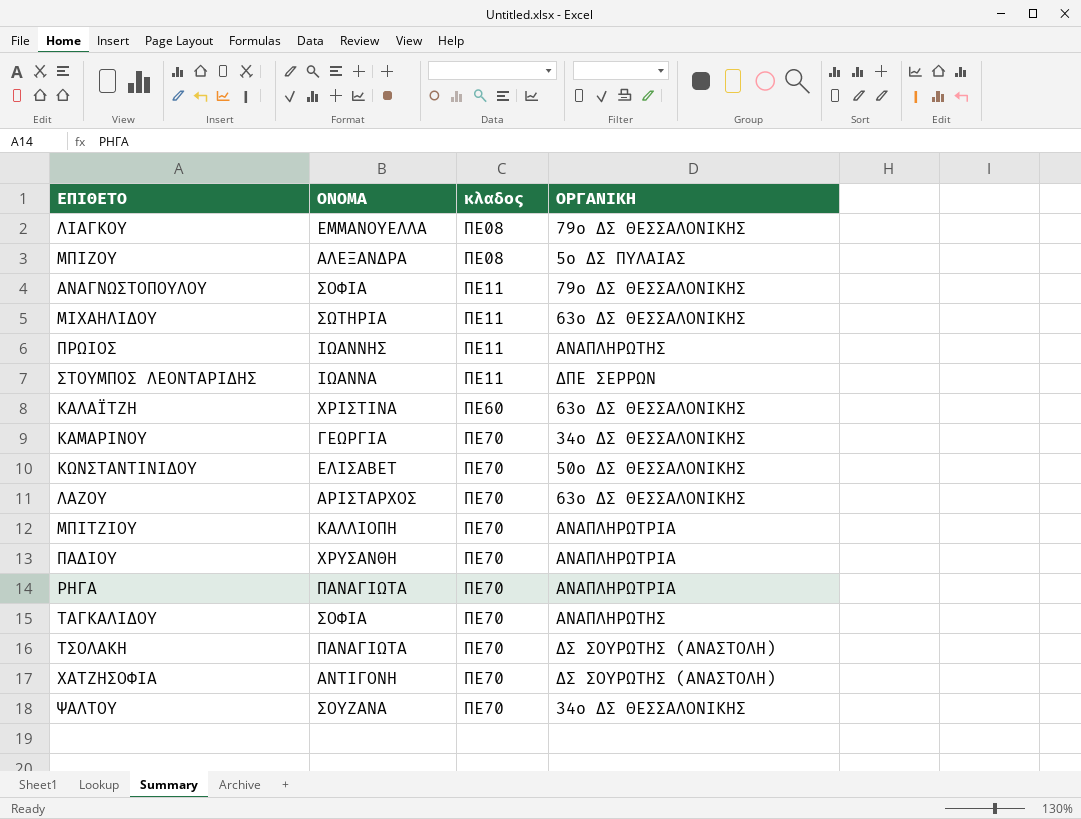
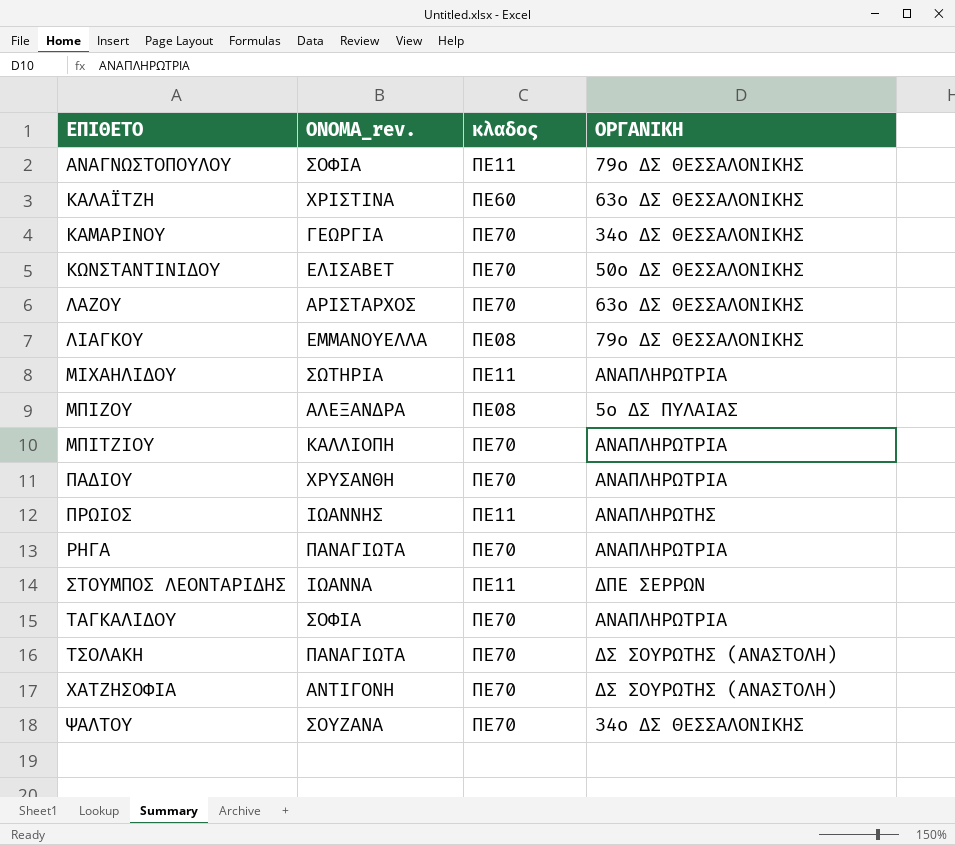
row order: κλαδος ascending -> ΕΠΙΘΕΤΟ ascending
column name: ΟΝΟΜΑ -> ΟΝΟΜΑ_rev.
ΜΙΧΑΗΛΙΔΟΥ | ΟΡΓΑΝΙΚΗ: 63ο ΔΣ ΘΕΣΣΑΛΟΝΙΚΗΣ -> ΑΝΑΠΛΗΡΩΤΡΙΑ
ΤΑΓΚΑΛΙΔΟΥ | ΟΡΓΑΝΙΚΗ: ΑΝΑΠΛΗΡΩΤΗΣ -> ΑΝΑΠΛΗΡΩΤΡΙΑ

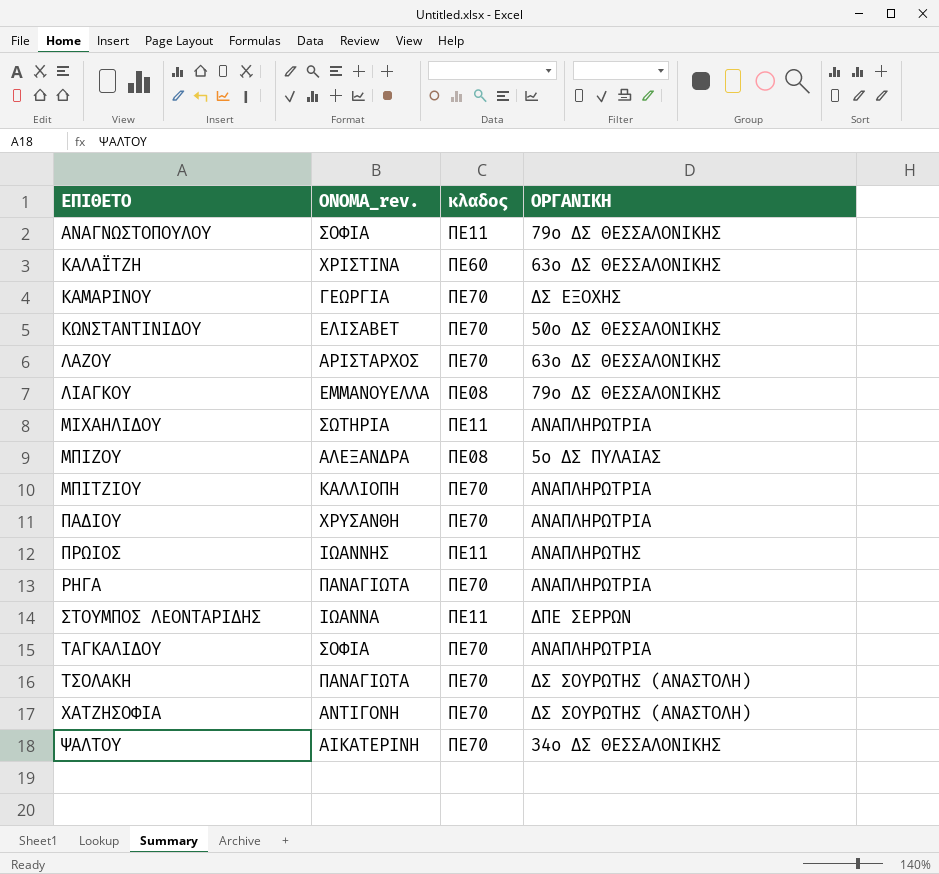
ΚΑΜΑΡΙΝΟΥ | ΟΡΓΑΝΙΚΗ: 34ο ΔΣ ΘΕΣΣΑΛΟΝΙΚΗΣ -> ΔΣ ΕΞΟΧΗΣ
ΨΑΛΤΟΥ | ΟΝΟΜΑ_rev.: ΣΟΥΖΑΝΑ -> ΑΙΚΑΤΕΡΙΝΗ

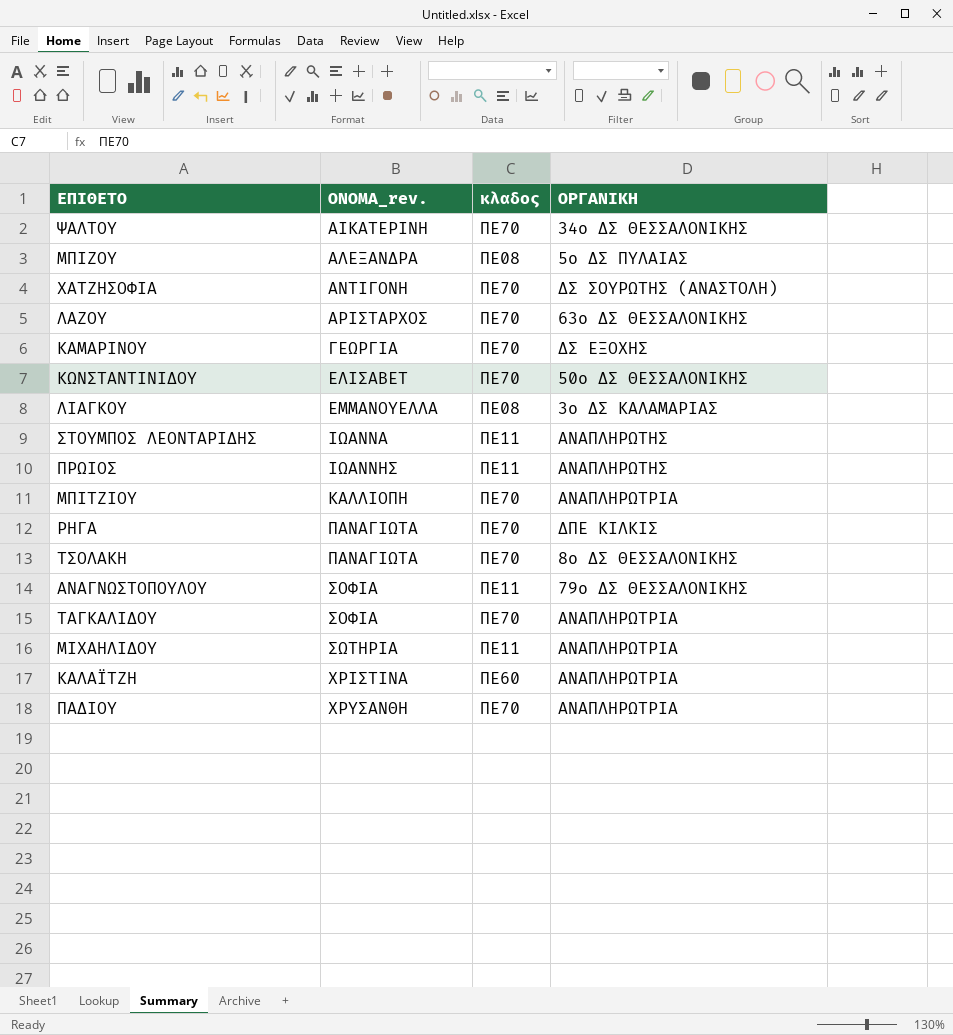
row order: ΕΠΙΘΕΤΟ ascending -> ΟΝΟΜΑ_rev. ascending
ΛΙΑΓΚΟΥ | ΟΡΓΑΝΙΚΗ: 79ο ΔΣ ΘΕΣΣΑΛΟΝΙΚΗΣ -> 3ο ΔΣ ΚΑΛΑΜΑΡΙΑΣ
ΣΤΟΥΜΠΟΣ ΛΕΟΝΤΑΡΙΔΗΣ | ΟΡΓΑΝΙΚΗ: ΔΠΕ ΣΕΡΡΩΝ -> ΑΝΑΠΛΗΡΩΤΗΣ
ΡΗΓΑ | ΟΡΓΑΝΙΚΗ: ΑΝΑΠΛΗΡΩΤΡΙΑ -> ΔΠΕ ΚΙΛΚΙΣ
ΤΣΟΛΑΚΗ | ΟΡΓΑΝΙΚΗ: ΔΣ ΣΟΥΡΩΤΗΣ (ΑΝΑΣΤΟΛΗ) -> 8ο ΔΣ ΘΕΣΣΑΛΟΝΙΚΗΣ
ΚΑΛΑΪΤΖΗ | ΟΡΓΑΝΙΚΗ: 63ο ΔΣ ΘΕΣΣΑΛΟΝΙΚΗΣ -> ΑΝΑΠΛΗΡΩΤΡΙΑ

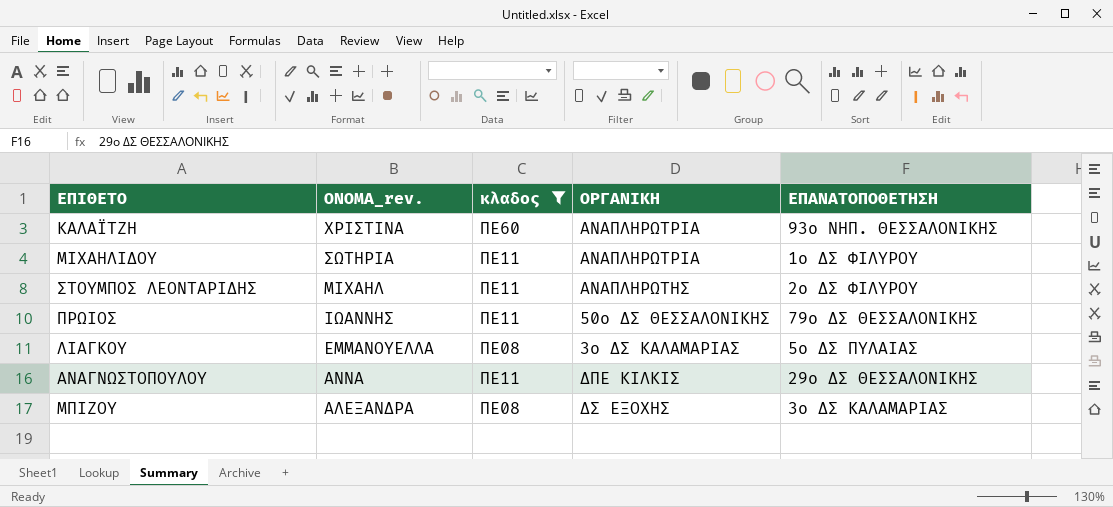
filter: none -> κλαδος != ΠΕ70
row order: ΟΝΟΜΑ_rev. ascending -> ΟΝΟΜΑ_rev. descending
column ΕΠΑΝΑΤΟΠΟΘΕΤΗΣΗ | position: none -> 5
ΣΤΟΥΜΠΟΣ ΛΕΟΝΤΑΡΙΔΗΣ | ΟΝΟΜΑ_rev.: ΙΩΑΝΝΑ -> ΜΙΧΑΗΛ
ΠΡΩΙΟΣ | ΟΡΓΑΝΙΚΗ: ΑΝΑΠΛΗΡΩΤΗΣ -> 50ο ΔΣ ΘΕΣΣΑΛΟΝΙΚΗΣ
ΑΝΑΓΝΩΣΤΟΠΟΥΛΟΥ | ΟΝΟΜΑ_rev.: ΣΟΦΙΑ -> ΑΝΝΑ
ΑΝΑΓΝΩΣΤΟΠΟΥΛΟΥ | ΟΡΓΑΝΙΚΗ: 79ο ΔΣ ΘΕΣΣΑΛΟΝΙΚΗΣ -> ΔΠΕ ΚΙΛΚΙΣ
ΜΠΙΖΟΥ | ΟΡΓΑΝΙΚΗ: 5ο ΔΣ ΠΥΛΑΙΑΣ -> ΔΣ ΕΞΟΧΗΣ

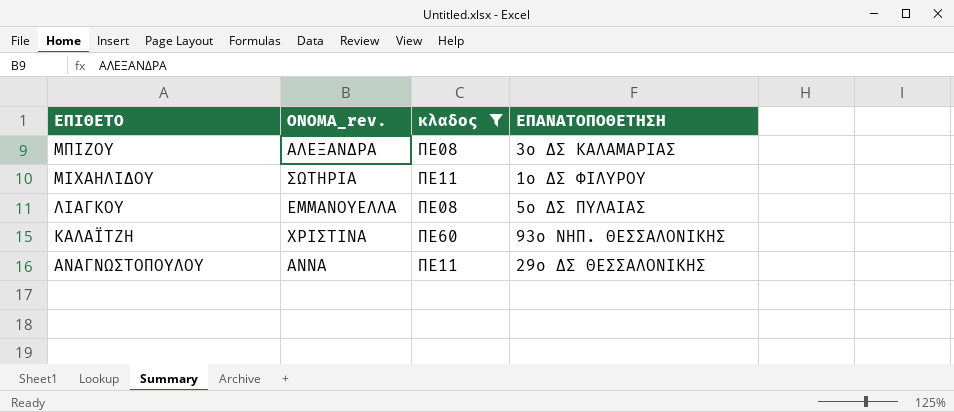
row order: ΟΝΟΜΑ_rev. descending -> ΕΠΙΘΕΤΟ descending
column ΟΡΓΑΝΙΚΗ | position: 4 -> none
row ΣΤΟΥΜΠΟΣ ΛΕΟΝΤΑΡΙΔΗΣ: ΜΙΧΑΗΛ | ΠΕ11 | ΑΝΑΠΛΗΡΩΤΗΣ | 2ο ΔΣ ΦΙΛΥΡΟΥ -> none
row ΠΡΩΙΟΣ: ΙΩΑΝΝΗΣ | ΠΕ11 | 50ο ΔΣ ΘΕΣΣΑΛΟΝΙΚΗΣ | 79ο ΔΣ ΘΕΣΣΑΛΟΝΙΚΗΣ -> none

